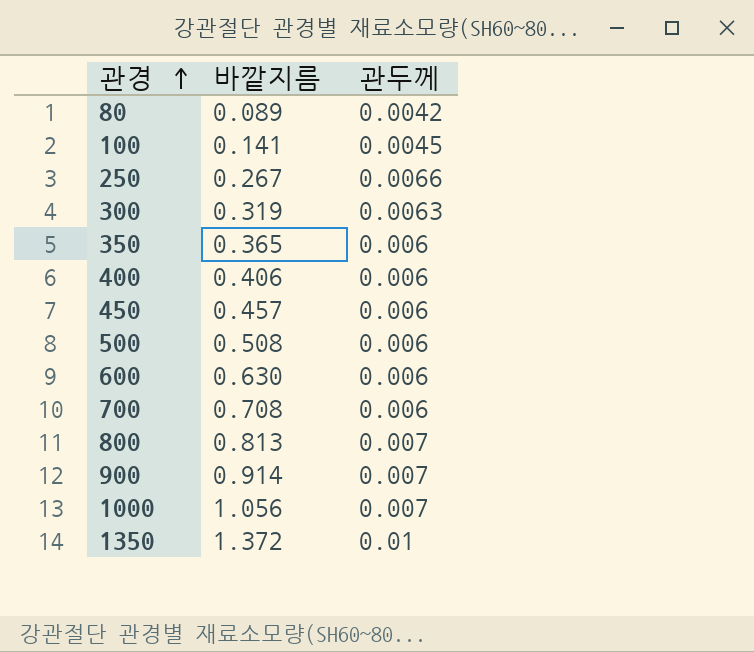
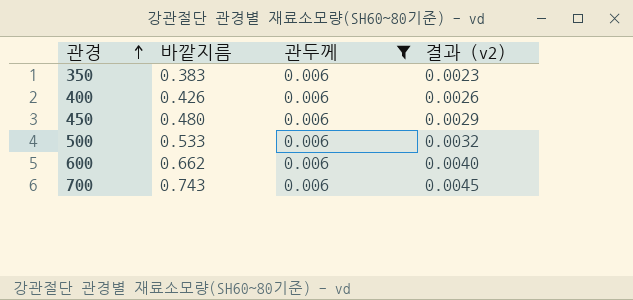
filter: none -> 관두께 = 0.006
column 결과 (v2) | formula: none -> [바깥지름] * [관두께]
350 | 바깥지름: 0.365 -> 0.383
400 | 바깥지름: 0.406 -> 0.426
450 | 바깥지름: 0.457 -> 0.480
500 | 바깥지름: 0.508 -> 0.533
600 | 바깥지름: 0.630 -> 0.662
700 | 바깥지름: 0.708 -> 0.743

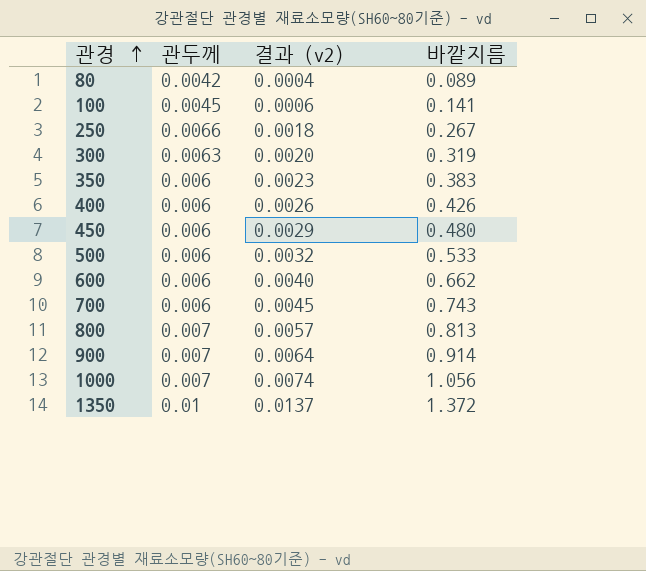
filter: 관두께 = 0.006 -> none
column 바깥지름 | position: 2 -> 4

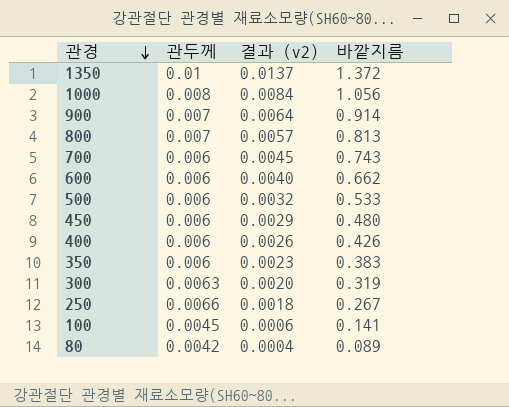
row order: 관경 ascending -> 관경 descending
1000 | 관두께: 0.007 -> 0.008
1000 | 결과 (v2): 0.0074 -> 0.0084

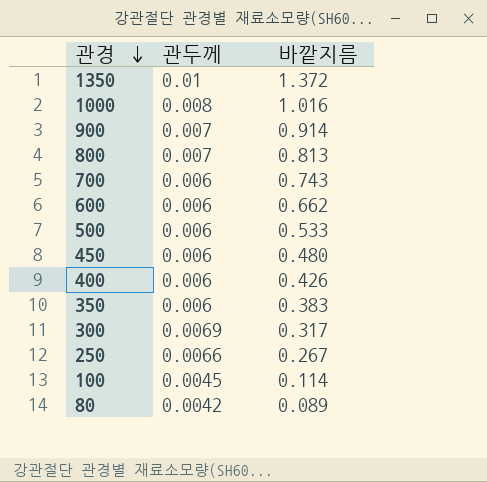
column 결과 (v2) | formula: [관두께] * [바깥지름] -> none
1000 | 바깥지름: 1.056 -> 1.016
300 | 관두께: 0.0063 -> 0.0069
300 | 바깥지름: 0.319 -> 0.317
100 | 바깥지름: 0.141 -> 0.114

